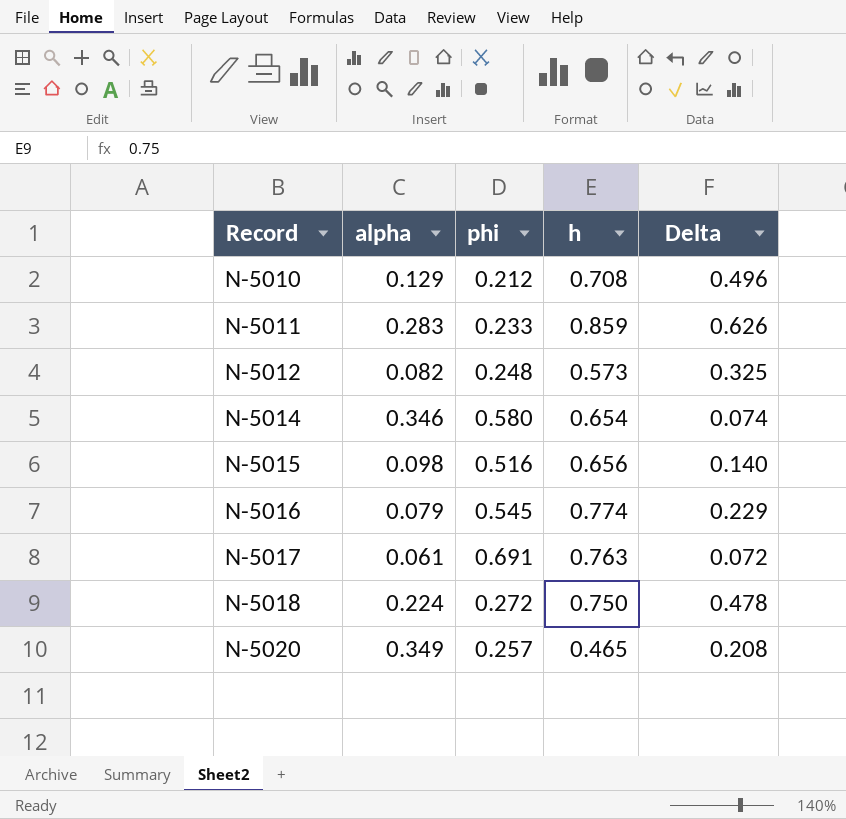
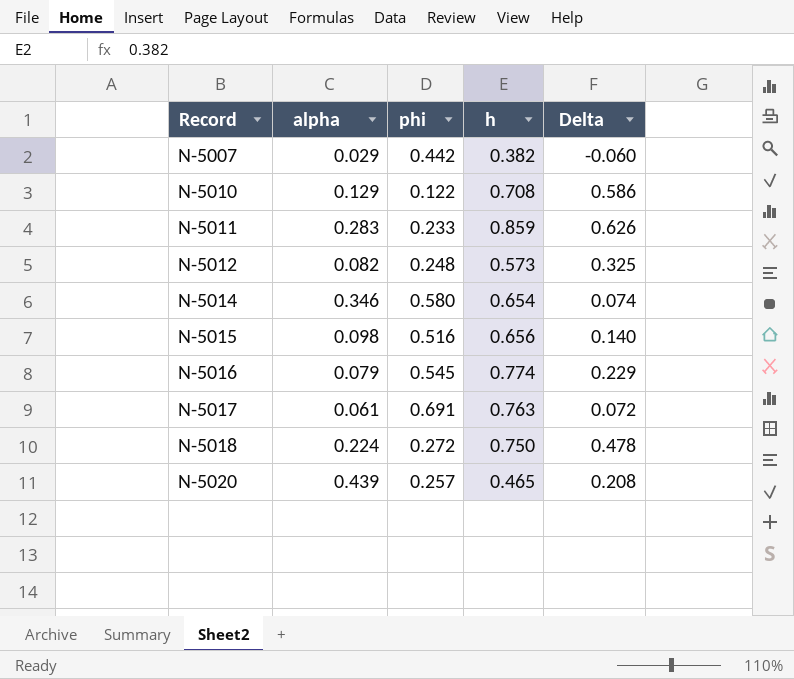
row N-5007: none -> 0.029 | 0.442 | 0.382 | -0.060
N-5010 | phi: 0.212 -> 0.122
N-5010 | Delta: 0.496 -> 0.586
N-5020 | alpha: 0.349 -> 0.439

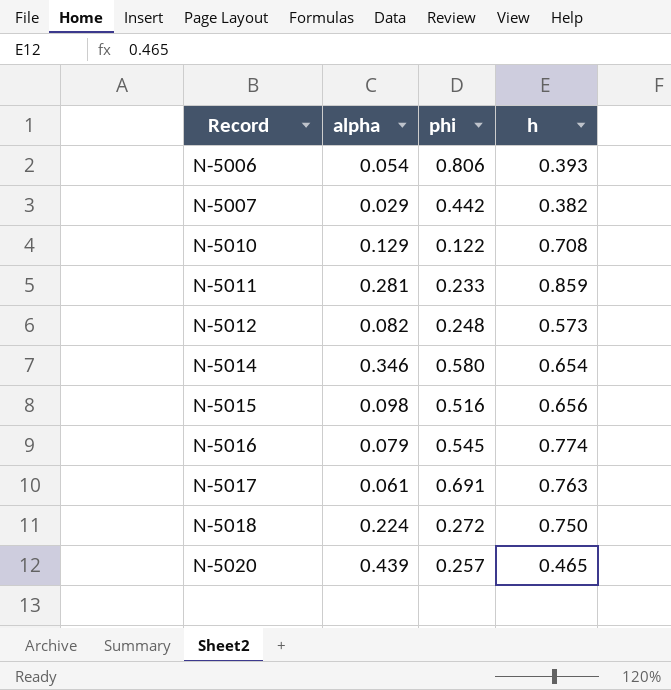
column Delta | formula: [h] - [phi] -> none
row N-5006: none -> 0.054 | 0.806 | 0.393
N-5011 | alpha: 0.283 -> 0.281

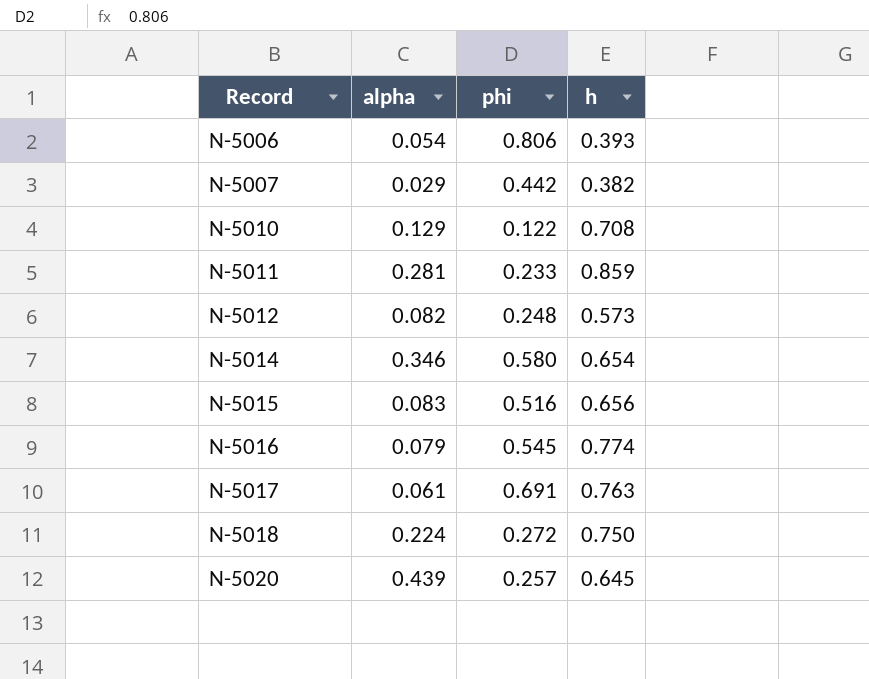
N-5015 | alpha: 0.098 -> 0.083
N-5020 | h: 0.465 -> 0.645

